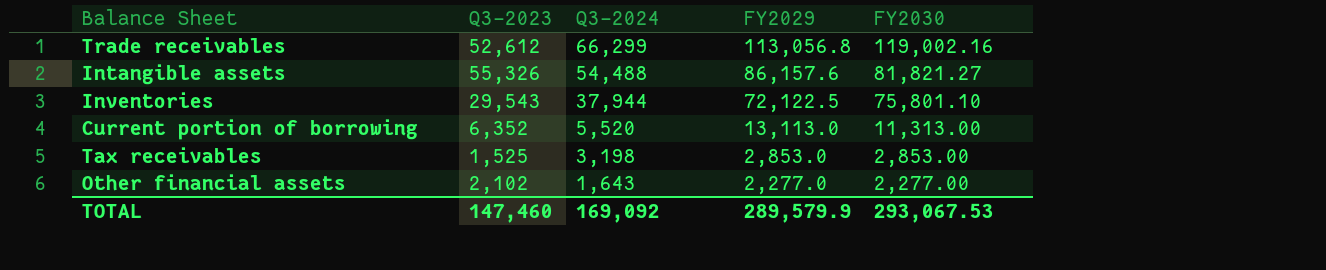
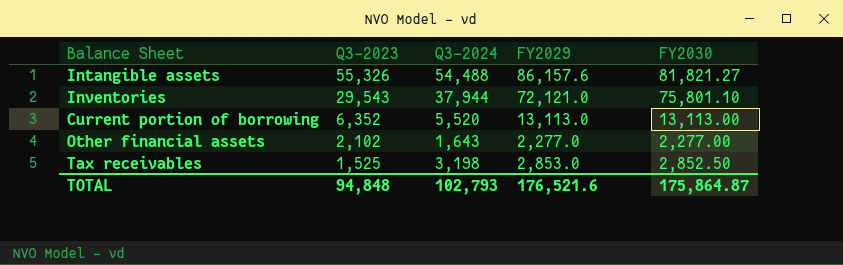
row order: Q3-2024 descending -> Q3-2023 descending
row Trade receivables: 52,612 | 66,299 | 113,056.8 | 119,002.16 -> none
Inventories | FY2029: 72,122.5 -> 72,121.0
Current portion of borrowing | FY2030: 11,313.00 -> 13,113.00
Tax receivables | FY2030: 2,853.00 -> 2,852.50
TOTAL | Q3-2023: 147,460 -> 94,848
TOTAL | Q3-2024: 169,092 -> 102,793
TOTAL | FY2029: 289,579.9 -> 176,521.6
TOTAL | FY2030: 293,067.53 -> 175,864.87

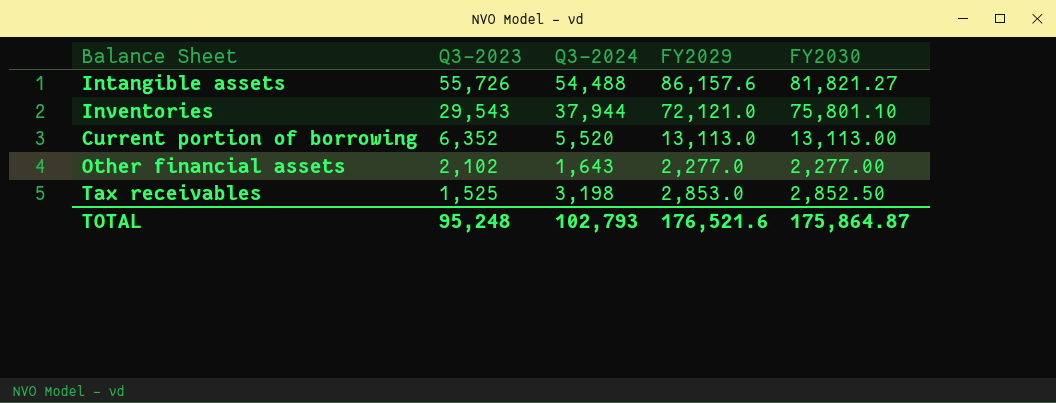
Intangible assets | Q3-2023: 55,326 -> 55,726
TOTAL | Q3-2023: 94,848 -> 95,248

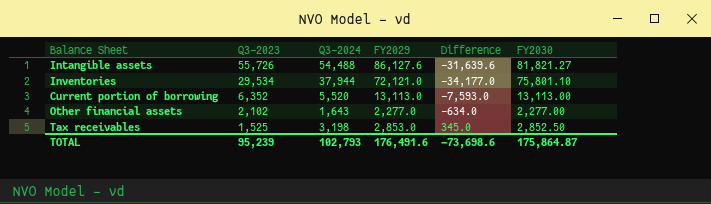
column Difference | formula: none -> [Q3-2024] - [FY2029]
Intangible assets | FY2029: 86,157.6 -> 86,127.6
Inventories | Q3-2023: 29,543 -> 29,534
TOTAL | Q3-2023: 95,248 -> 95,239
TOTAL | FY2029: 176,521.6 -> 176,491.6

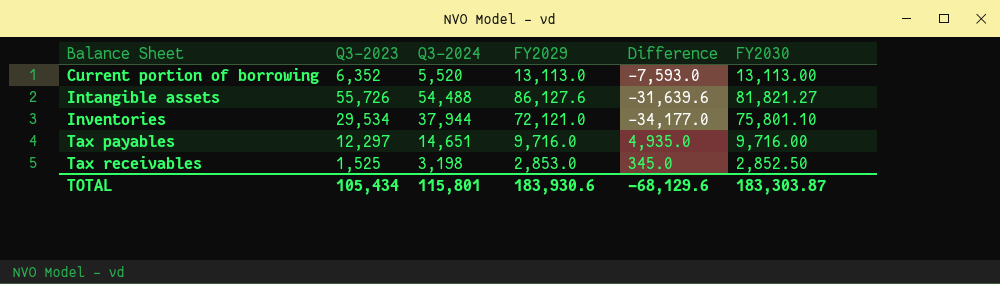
row order: Q3-2023 descending -> Balance Sheet ascending
row Other financial assets: 2,102 | 1,643 | 2,277.0 | -634.0 | 2,277.00 -> none
row Tax payables: none -> 12,297 | 14,651 | 9,716.0 | 4,935.0 | 9,716.00
TOTAL | Q3-2023: 95,239 -> 105,434
TOTAL | Q3-2024: 102,793 -> 115,801
TOTAL | FY2029: 176,491.6 -> 183,930.6
TOTAL | Difference: -73,698.6 -> -68,129.6
TOTAL | FY2030: 175,864.87 -> 183,303.87

